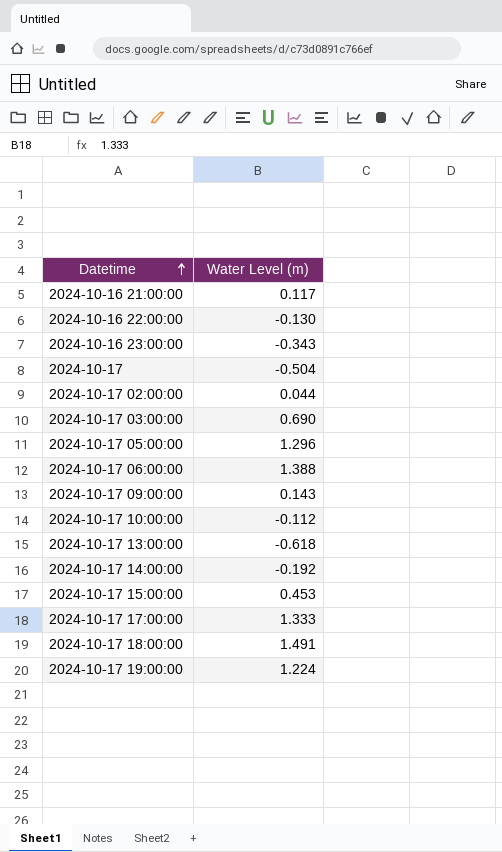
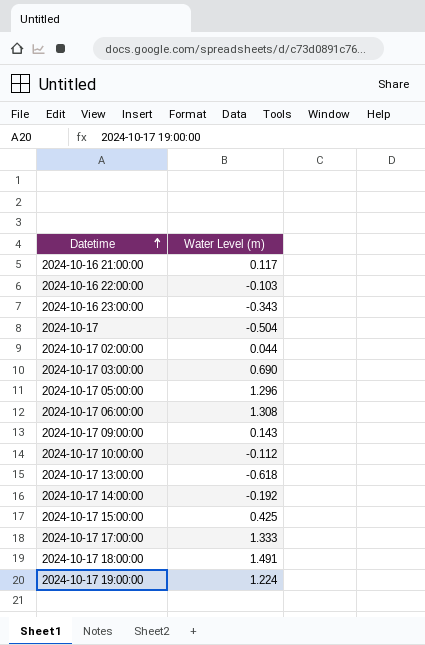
2024-10-16 22:00:00 | Water Level (m): -0.130 -> -0.103
2024-10-17 06:00:00 | Water Level (m): 1.388 -> 1.308
2024-10-17 15:00:00 | Water Level (m): 0.453 -> 0.425

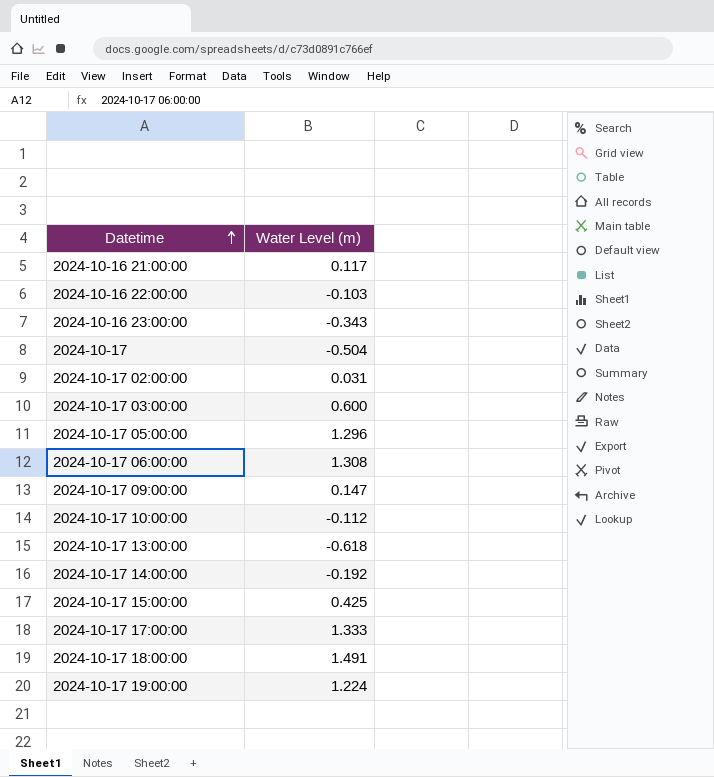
2024-10-17 02:00:00 | Water Level (m): 0.044 -> 0.031
2024-10-17 03:00:00 | Water Level (m): 0.690 -> 0.600
2024-10-17 09:00:00 | Water Level (m): 0.143 -> 0.147

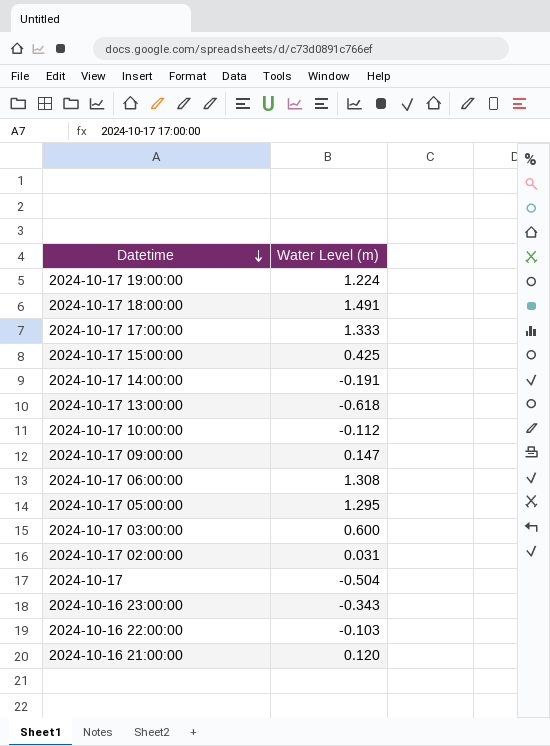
row order: Datetime ascending -> Datetime descending
2024-10-17 14:00:00 | Water Level (m): -0.192 -> -0.191
2024-10-17 05:00:00 | Water Level (m): 1.296 -> 1.295
2024-10-16 21:00:00 | Water Level (m): 0.117 -> 0.120

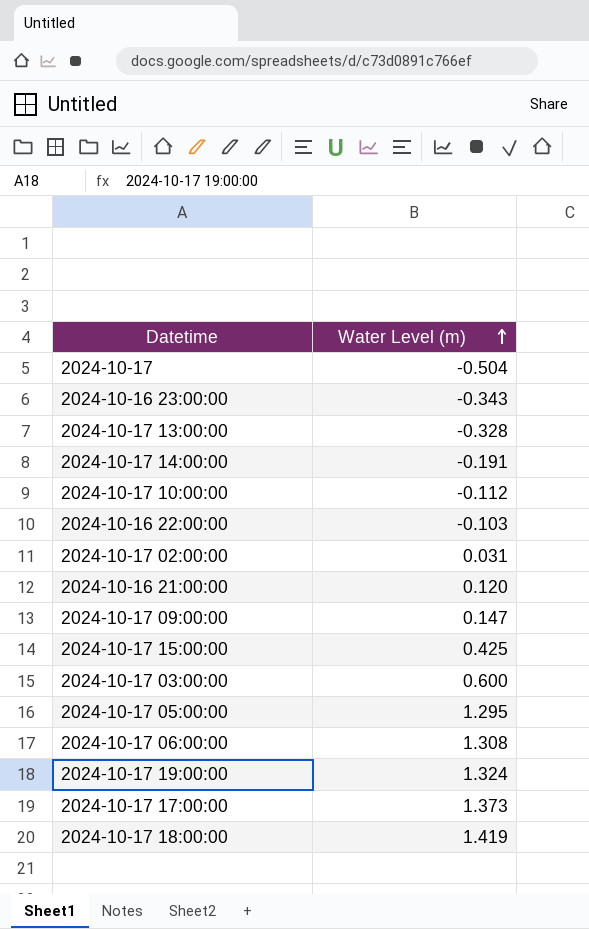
row order: Datetime descending -> Water Level (m) ascending
2024-10-17 13:00:00 | Water Level (m): -0.618 -> -0.328
2024-10-17 19:00:00 | Water Level (m): 1.224 -> 1.324
2024-10-17 17:00:00 | Water Level (m): 1.333 -> 1.373
2024-10-17 18:00:00 | Water Level (m): 1.491 -> 1.419

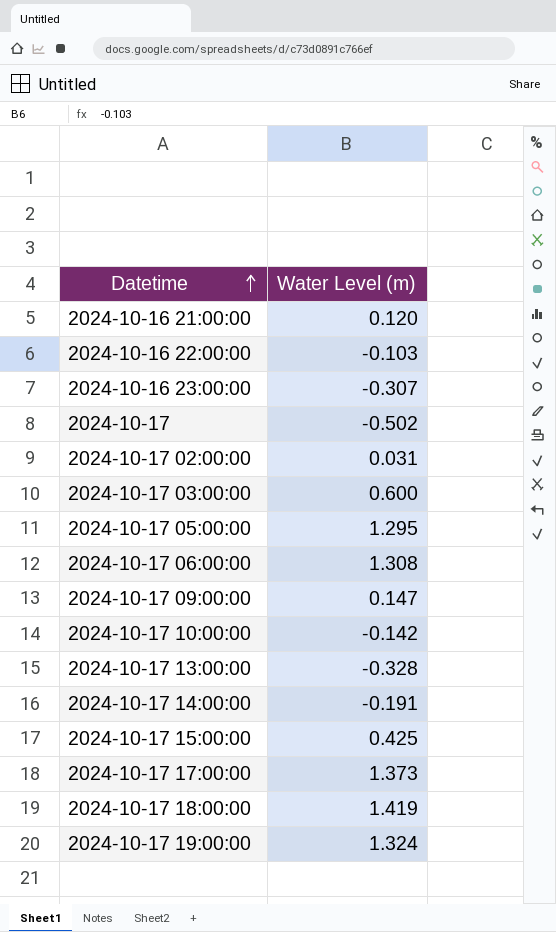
row order: Water Level (m) ascending -> Datetime ascending
2024-10-16 23:00:00 | Water Level (m): -0.343 -> -0.307
2024-10-17 | Water Level (m): -0.504 -> -0.502
2024-10-17 10:00:00 | Water Level (m): -0.112 -> -0.142

